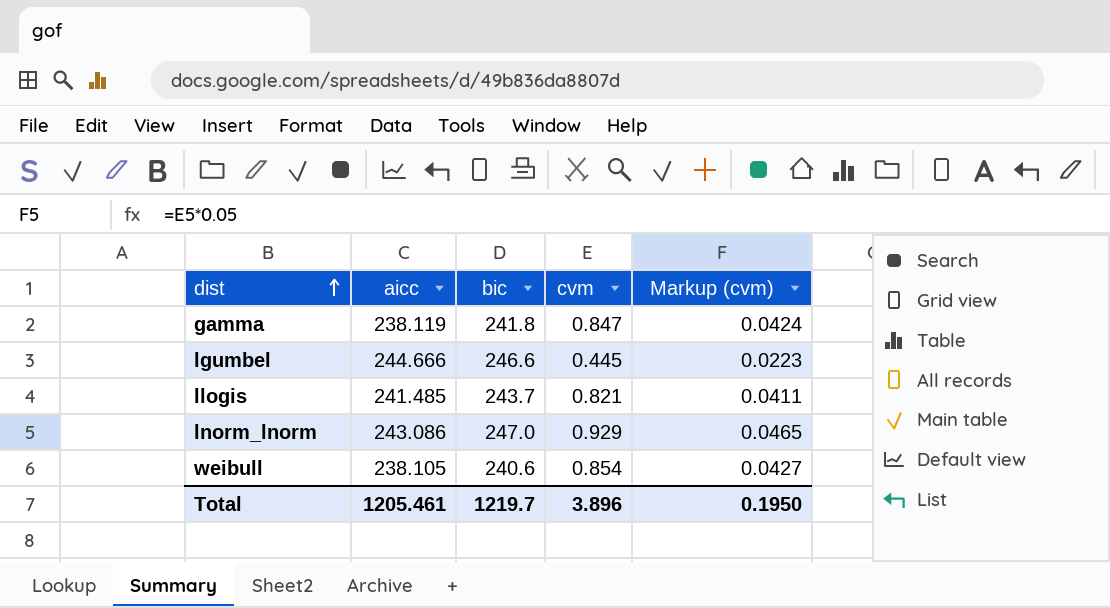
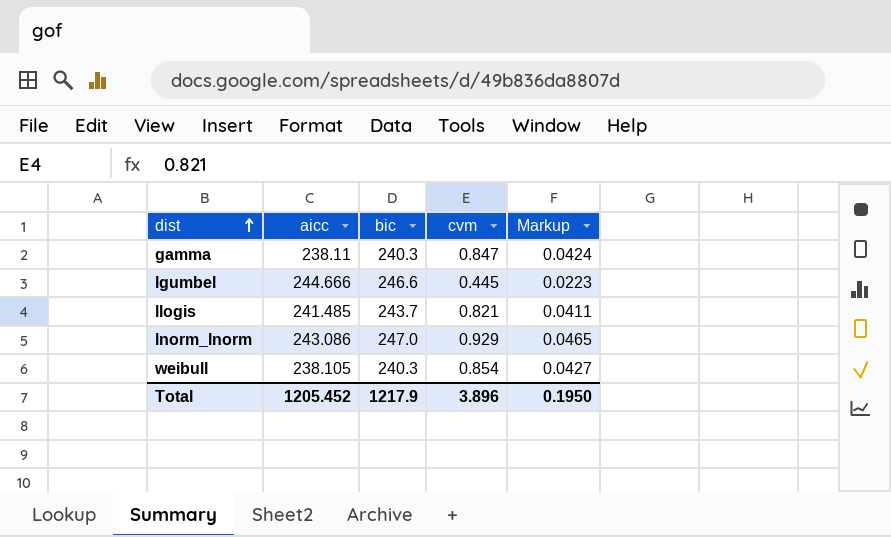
column name: Markup (cvm) -> Markup
gamma | aicc: 238.119 -> 238.11
gamma | bic: 241.8 -> 240.3
weibull | bic: 240.6 -> 240.3
Total | aicc: 1205.461 -> 1205.452
Total | bic: 1219.7 -> 1217.9

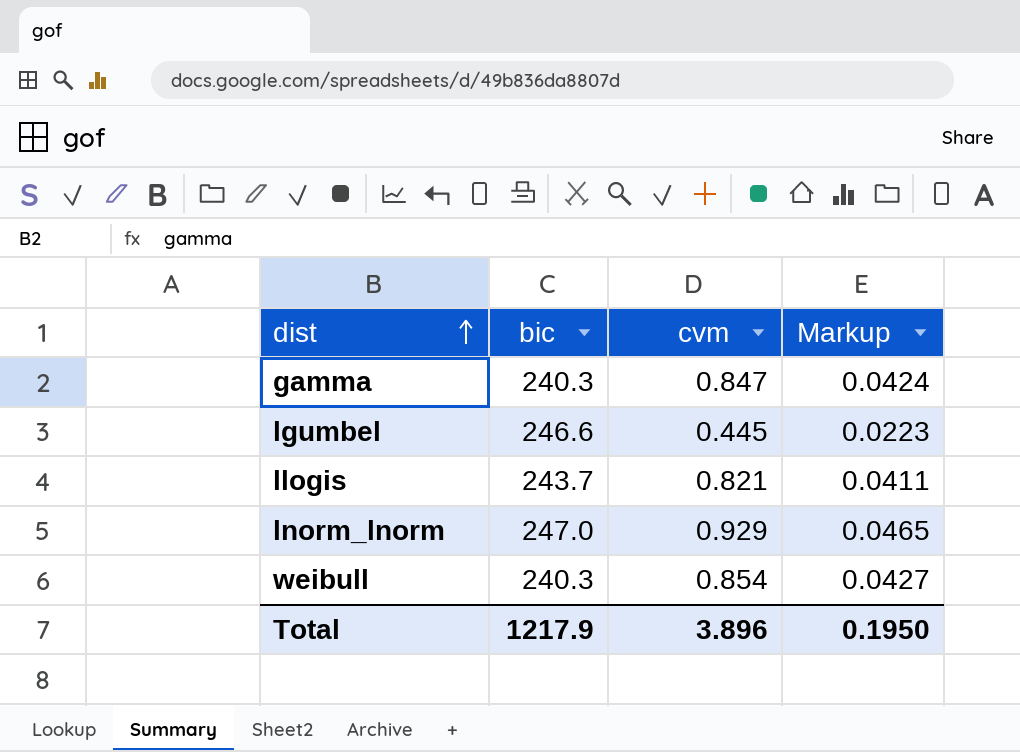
column aicc | position: 2 -> none

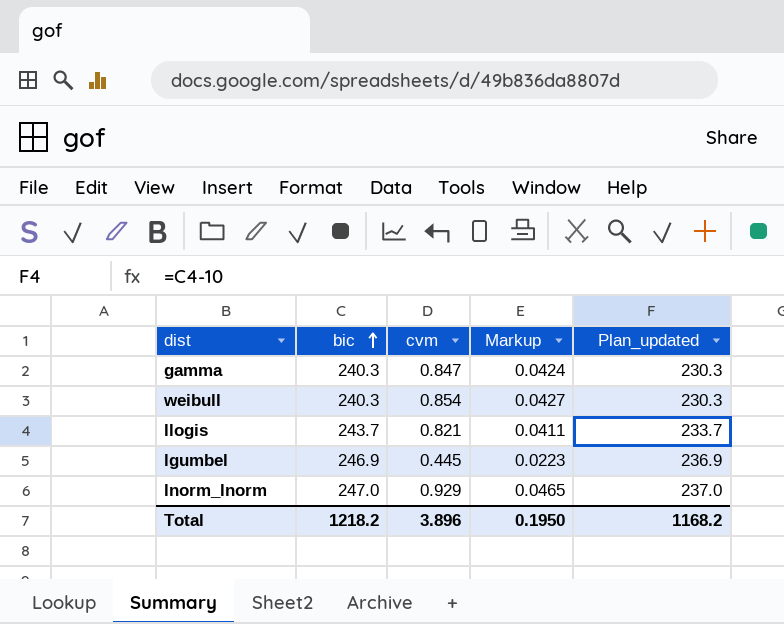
row order: dist ascending -> bic ascending
column Plan_updated | formula: none -> [bic] - 10
lgumbel | bic: 246.6 -> 246.9
Total | bic: 1217.9 -> 1218.2

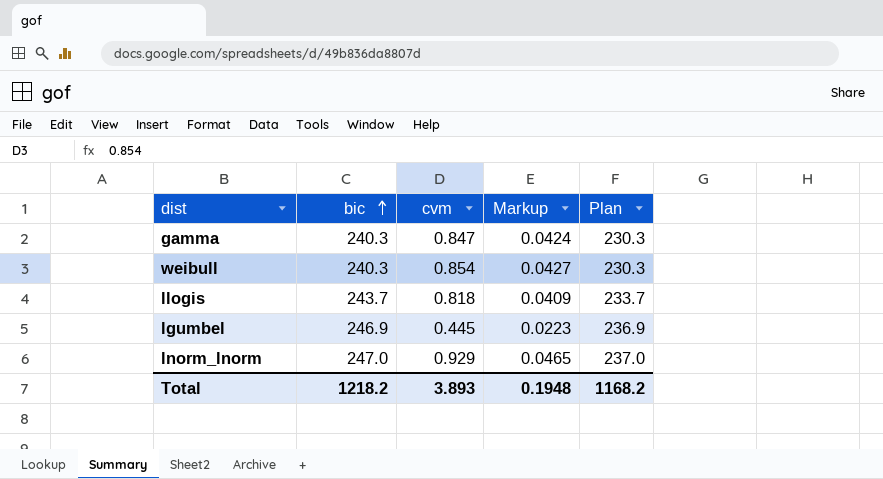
column name: Plan_updated -> Plan
llogis | cvm: 0.821 -> 0.818
llogis | Markup: 0.0411 -> 0.0409
Total | cvm: 3.896 -> 3.893
Total | Markup: 0.1950 -> 0.1948

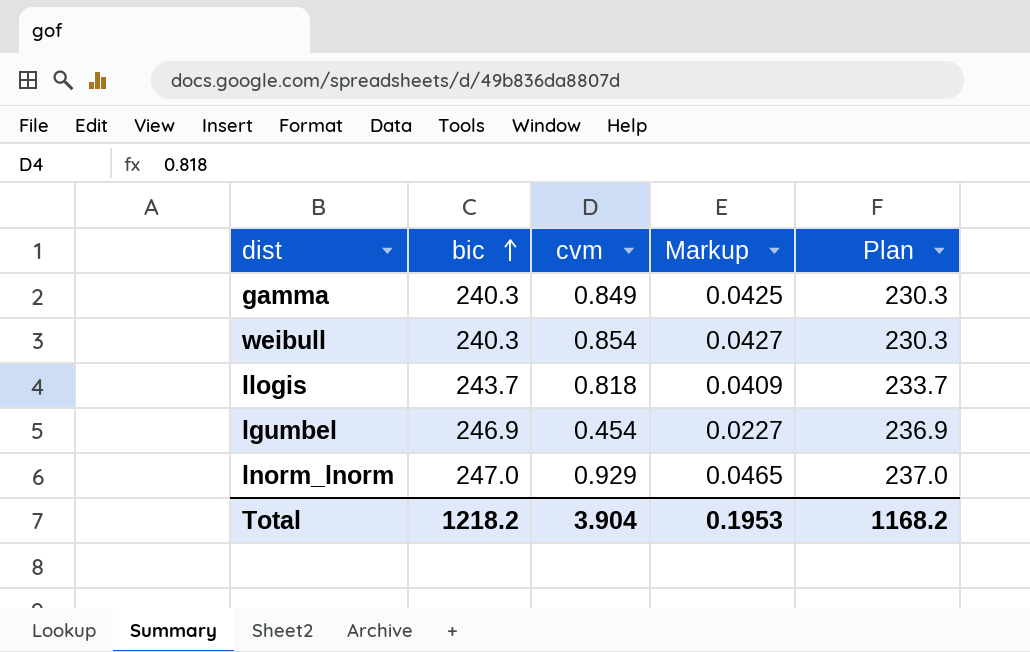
gamma | cvm: 0.847 -> 0.849
gamma | Markup: 0.0424 -> 0.0425
lgumbel | cvm: 0.445 -> 0.454
lgumbel | Markup: 0.0223 -> 0.0227
Total | cvm: 3.893 -> 3.904
Total | Markup: 0.1948 -> 0.1953

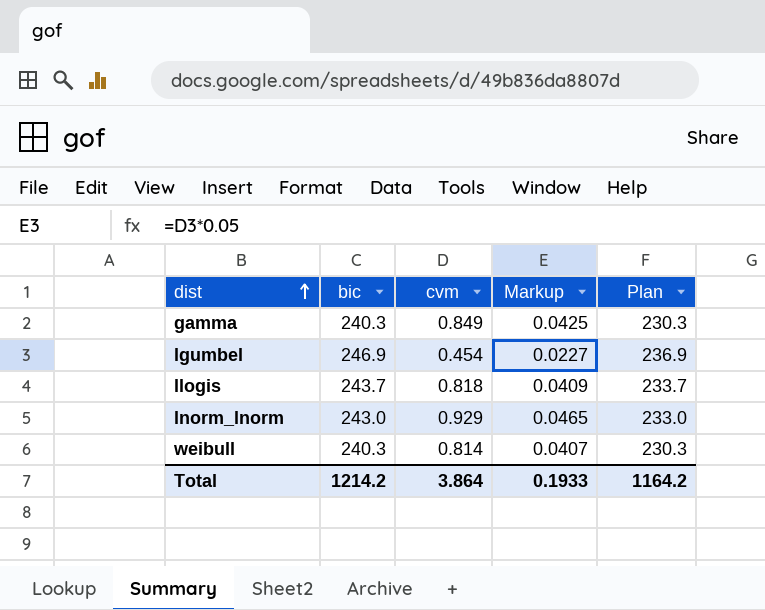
row order: bic ascending -> dist ascending
lnorm_lnorm | bic: 247.0 -> 243.0
lnorm_lnorm | Plan: 237.0 -> 233.0
weibull | cvm: 0.854 -> 0.814
weibull | Markup: 0.0427 -> 0.0407
Total | bic: 1218.2 -> 1214.2
Total | cvm: 3.904 -> 3.864
Total | Markup: 0.1953 -> 0.1933
Total | Plan: 1168.2 -> 1164.2

